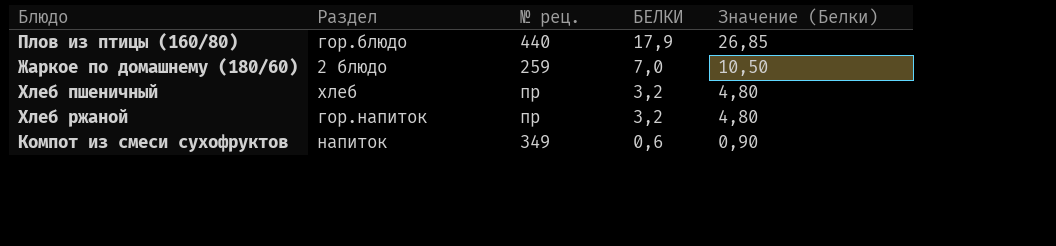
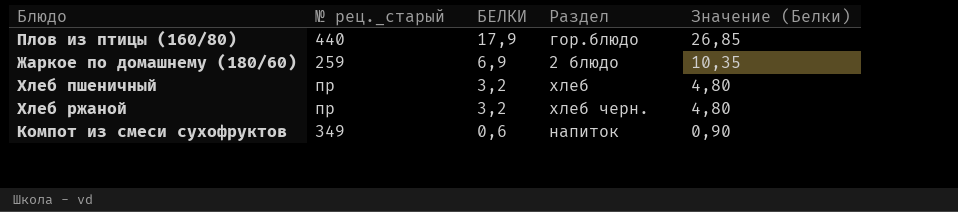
column name: № рец. -> № рец._старый
column Раздел | position: 2 -> 4
Жаркое по домашнему (180/60) | БЕЛКИ: 7,0 -> 6,9
Жаркое по домашнему (180/60) | Значение (Белки): 10,50 -> 10,35
Хлеб ржаной | Раздел: гор.напиток -> хлеб черн.

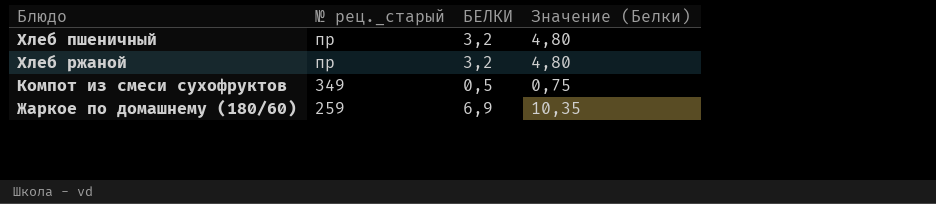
row order: БЕЛКИ descending -> № рец._старый descending
column Раздел | position: 4 -> none
row Плов из птицы (160/80): 440 | 17,9 | гор.блюдо | 26,85 -> none
Компот из смеси сухофруктов | БЕЛКИ: 0,6 -> 0,5
Компот из смеси сухофруктов | Значение (Белки): 0,90 -> 0,75

